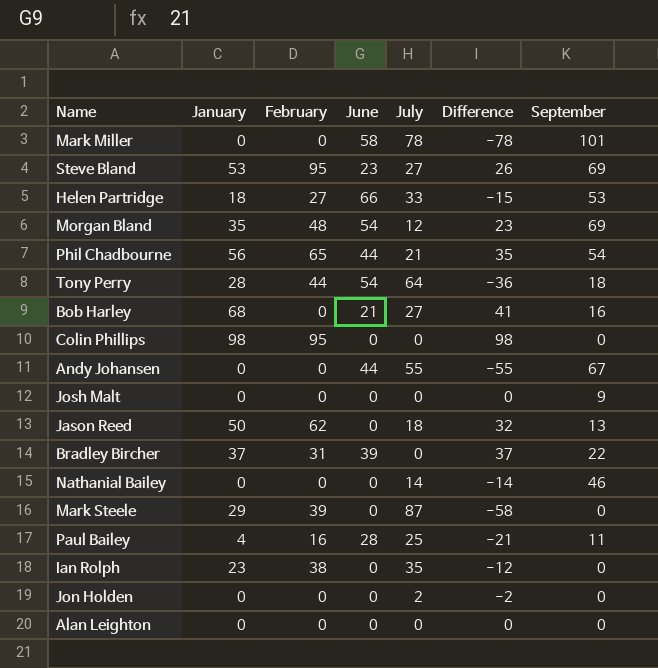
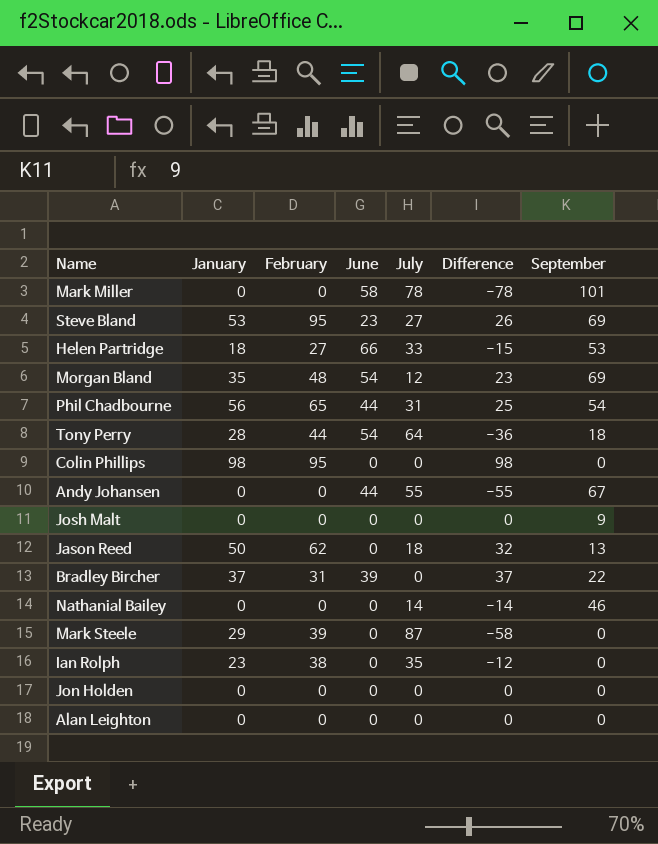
row Bob Harley: 68 | 0 | 21 | 27 | 41 | 16 -> none
row Paul Bailey: 4 | 16 | 28 | 25 | -21 | 11 -> none
Phil Chadbourne | July: 21 -> 31
Phil Chadbourne | Difference: 35 -> 25
Jon Holden | July: 2 -> 0
Jon Holden | Difference: -2 -> 0

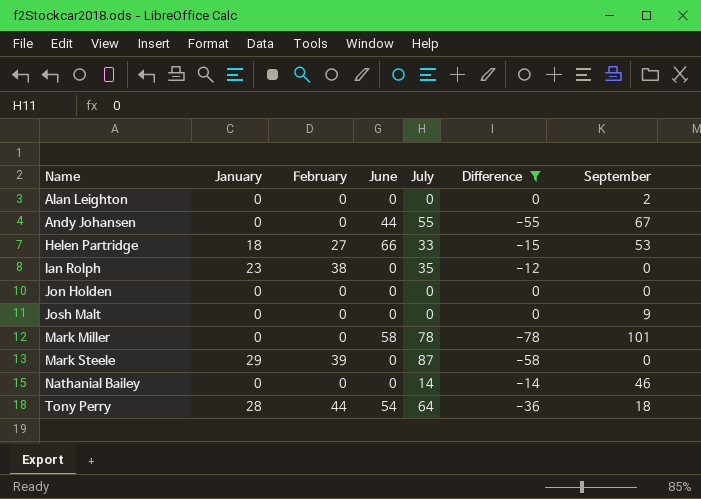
filter: none -> Difference <= 0
row order: none -> Name ascending
Alan Leighton | September: 0 -> 2

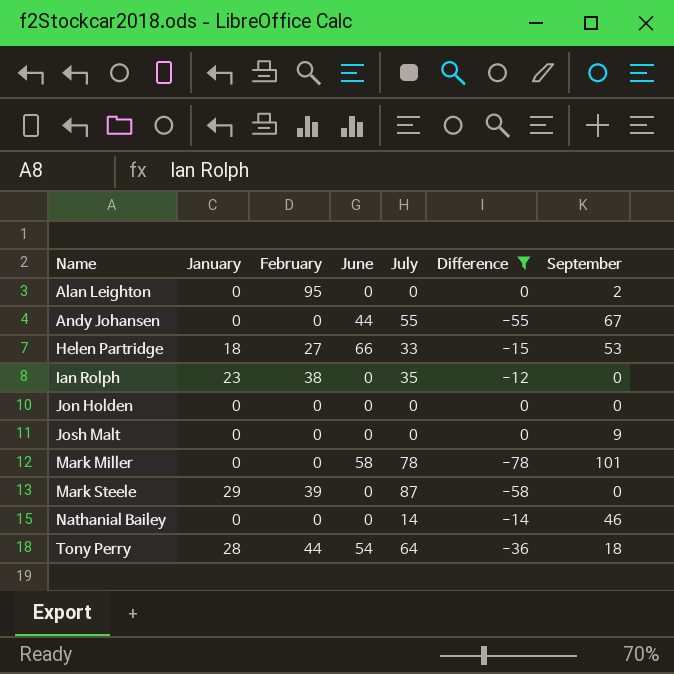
Alan Leighton | February: 0 -> 95

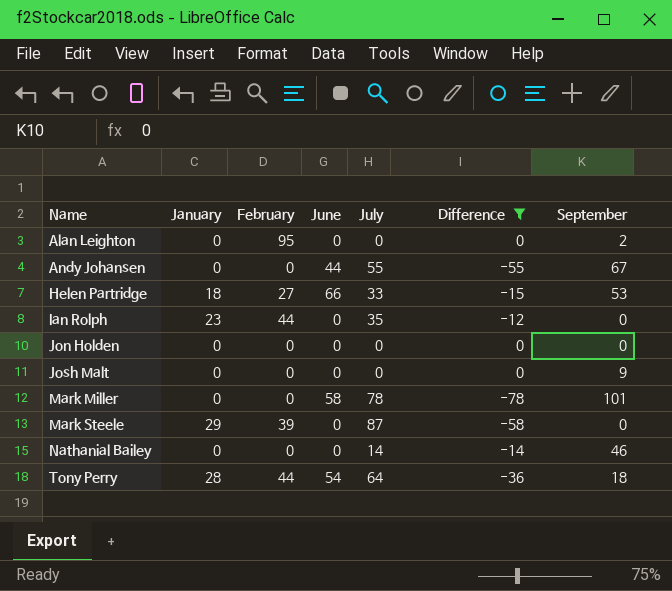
Ian Rolph | February: 38 -> 44

